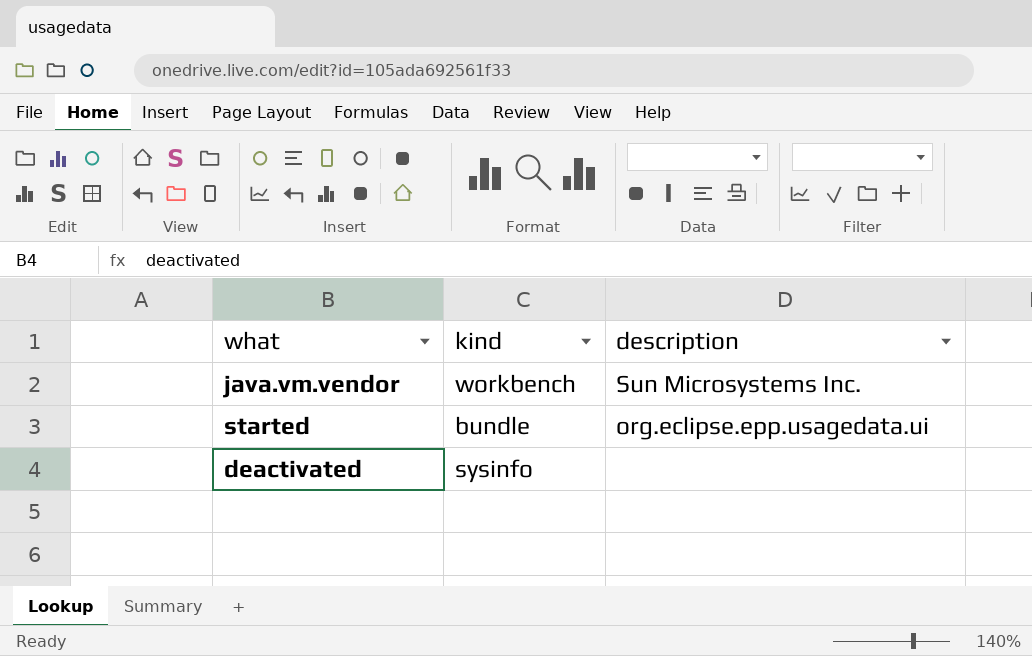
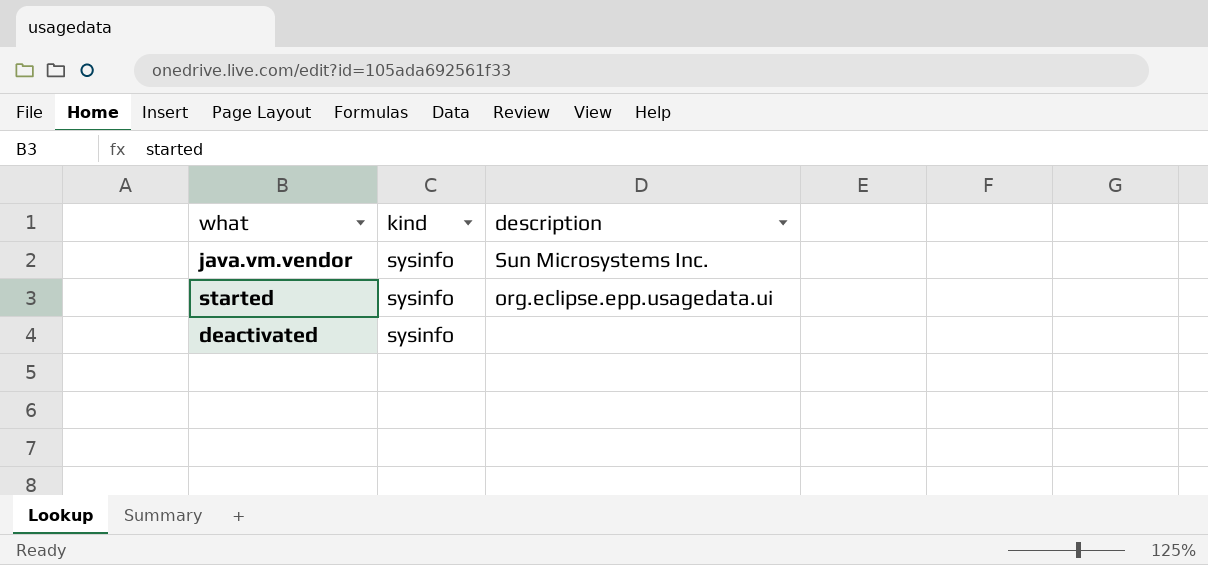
java.vm.vendor | kind: workbench -> sysinfo
started | kind: bundle -> sysinfo

